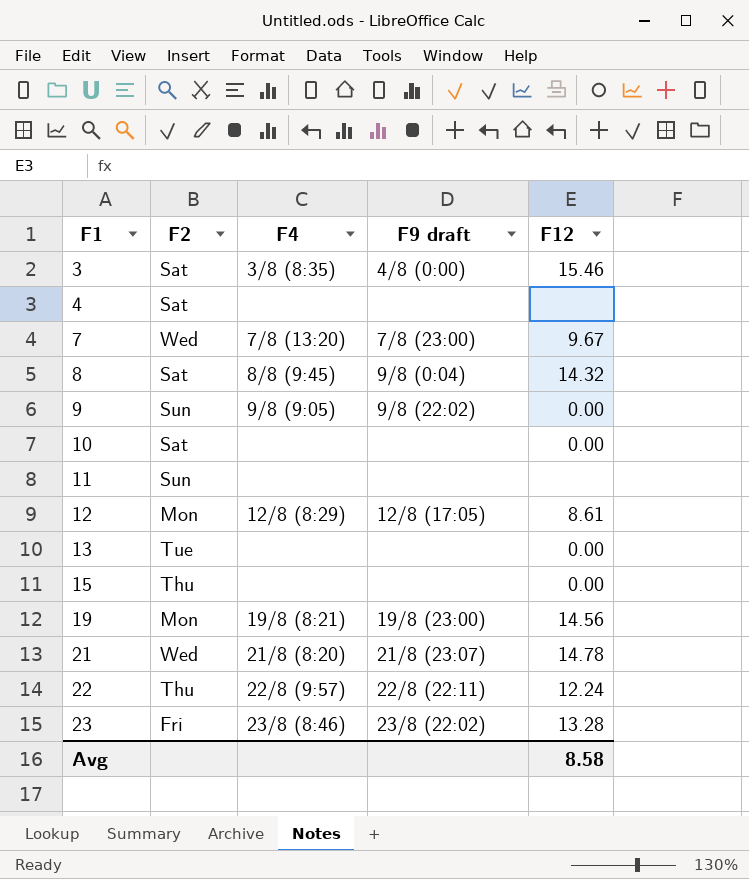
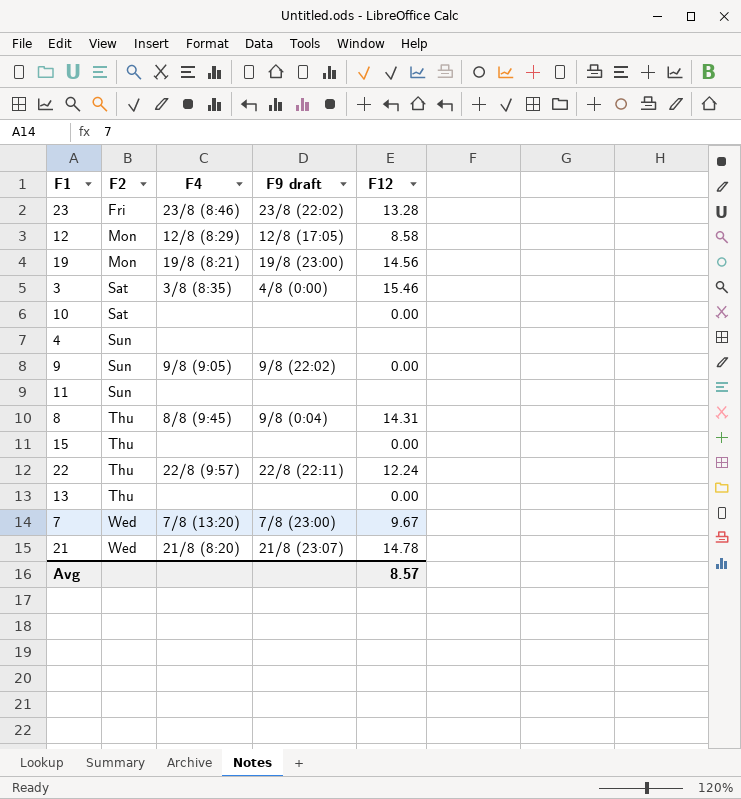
row order: F1 ascending -> F2 ascending
12 | F12: 8.61 -> 8.58
4 | F2: Sat -> Sun
8 | F2: Sat -> Thu
8 | F12: 14.32 -> 14.31
13 | F2: Tue -> Thu
Avg | F12: 8.58 -> 8.57

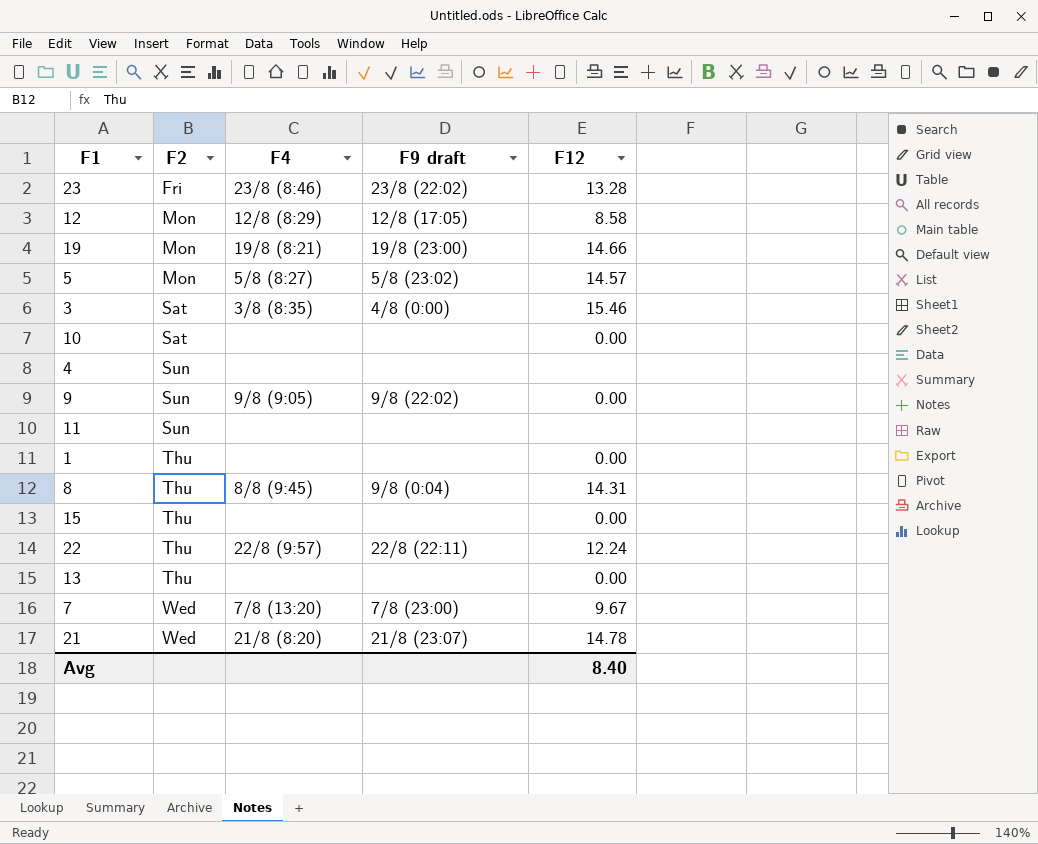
19 | F12: 14.56 -> 14.66
row 5: none -> Mon | 5/8 (8:27) | 5/8 (23:02) | 14.57
row 1: none -> Thu | none | none | 0.00
Avg | F12: 8.57 -> 8.40

